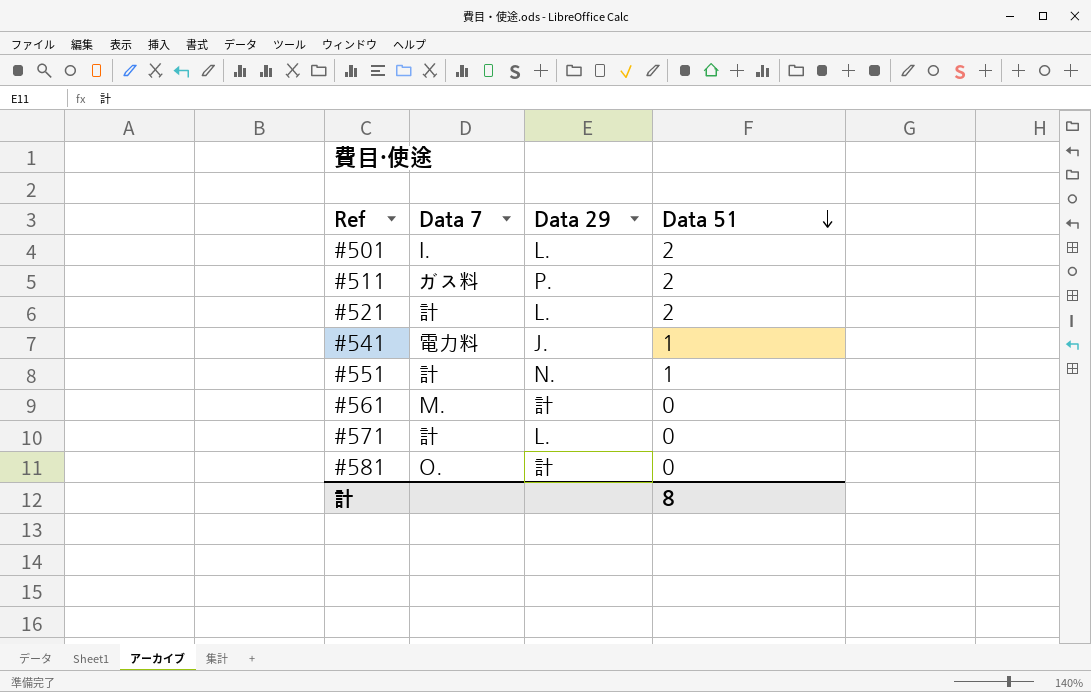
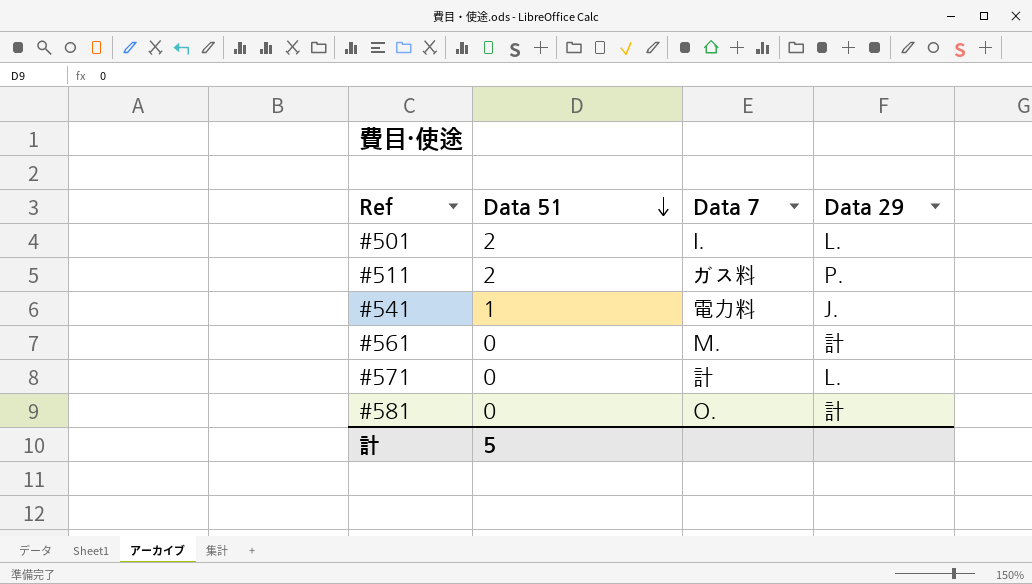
column Data 51 | position: 4 -> 2
row #521: 計 | L. | 2 -> none
row #551: 計 | N. | 1 -> none
計 | Data 51: 8 -> 5

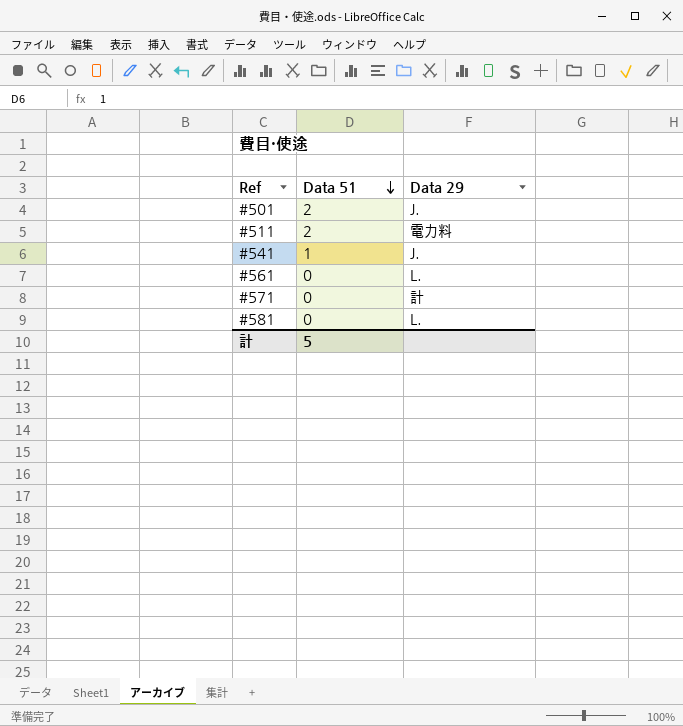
column Data 7 | position: 3 -> none
#501 | Data 29: L. -> J.
#511 | Data 29: P. -> 電力料
#561 | Data 29: 計 -> L.
#571 | Data 29: L. -> 計
#581 | Data 29: 計 -> L.

